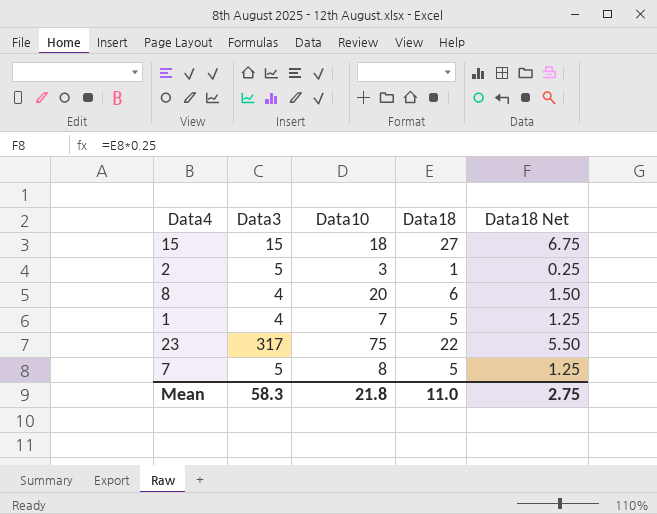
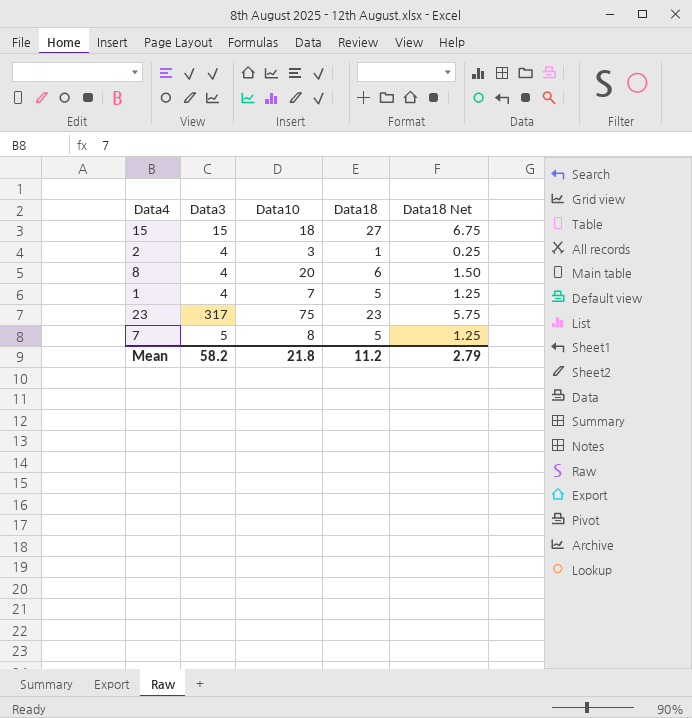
2 | Data3: 5 -> 4
23 | Data18: 22 -> 23
23 | Data18 Net: 5.50 -> 5.75
Mean | Data3: 58.3 -> 58.2
Mean | Data18: 11.0 -> 11.2
Mean | Data18 Net: 2.75 -> 2.79

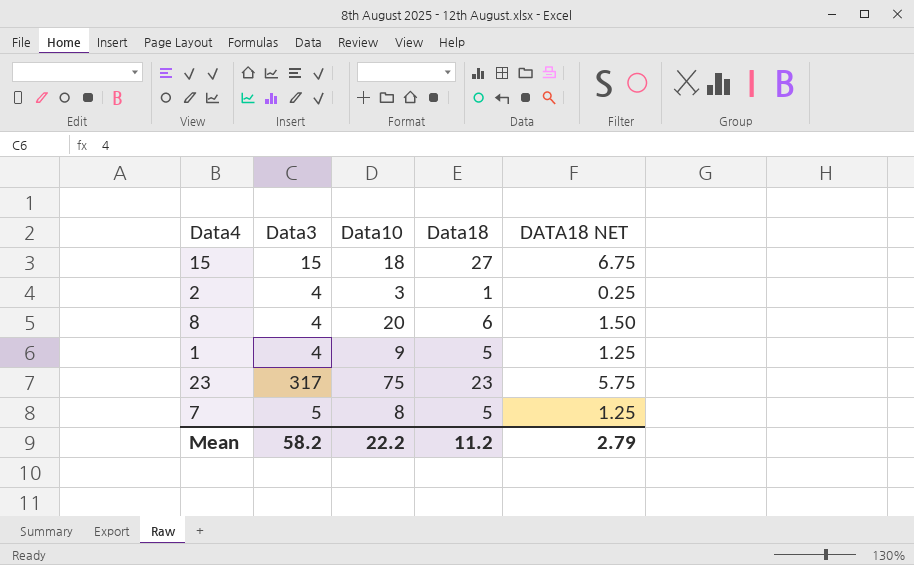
column name: Data18 Net -> DATA18 NET
1 | Data10: 7 -> 9
Mean | Data10: 21.8 -> 22.2

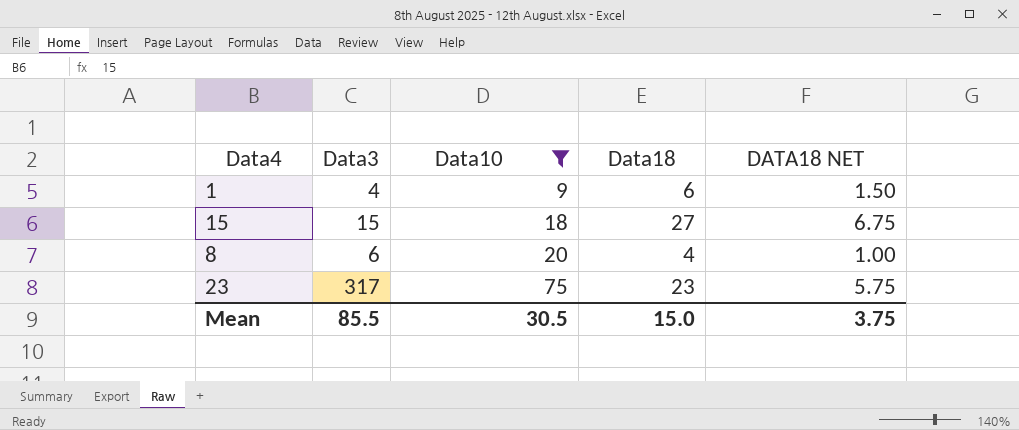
filter: none -> Data10 >= 9
row order: none -> Data10 ascending
1 | Data18: 5 -> 6
1 | DATA18 NET: 1.25 -> 1.50
8 | Data3: 4 -> 6
8 | Data18: 6 -> 4
8 | DATA18 NET: 1.50 -> 1.00
Mean | Data3: 58.2 -> 85.5
Mean | Data10: 22.2 -> 30.5
Mean | Data18: 11.2 -> 15.0
Mean | DATA18 NET: 2.79 -> 3.75

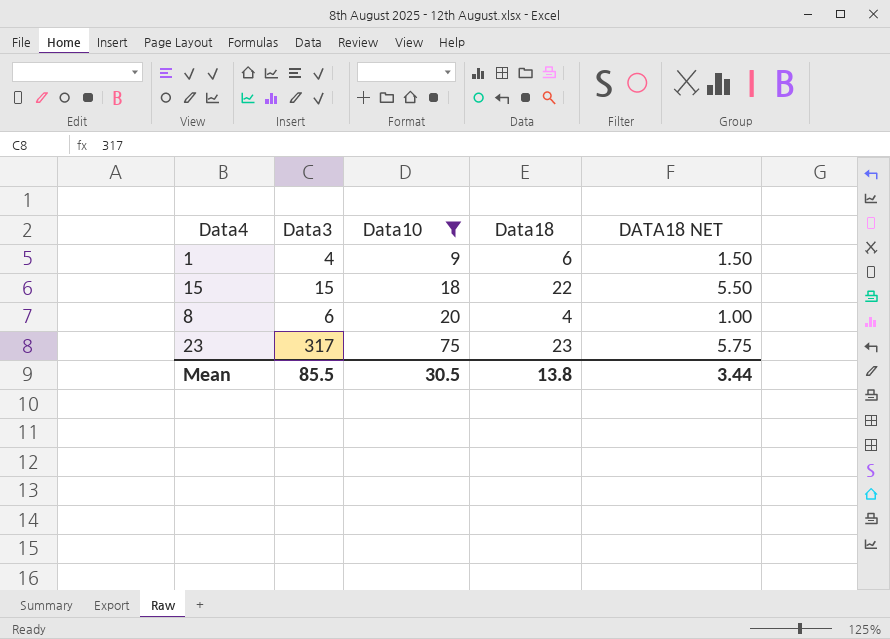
15 | Data18: 27 -> 22
15 | DATA18 NET: 6.75 -> 5.50
Mean | Data18: 15.0 -> 13.8
Mean | DATA18 NET: 3.75 -> 3.44

